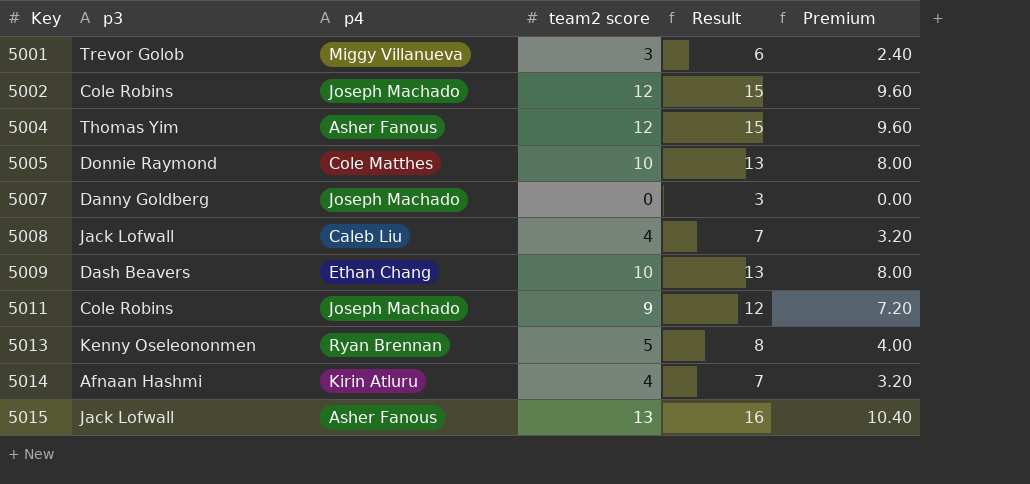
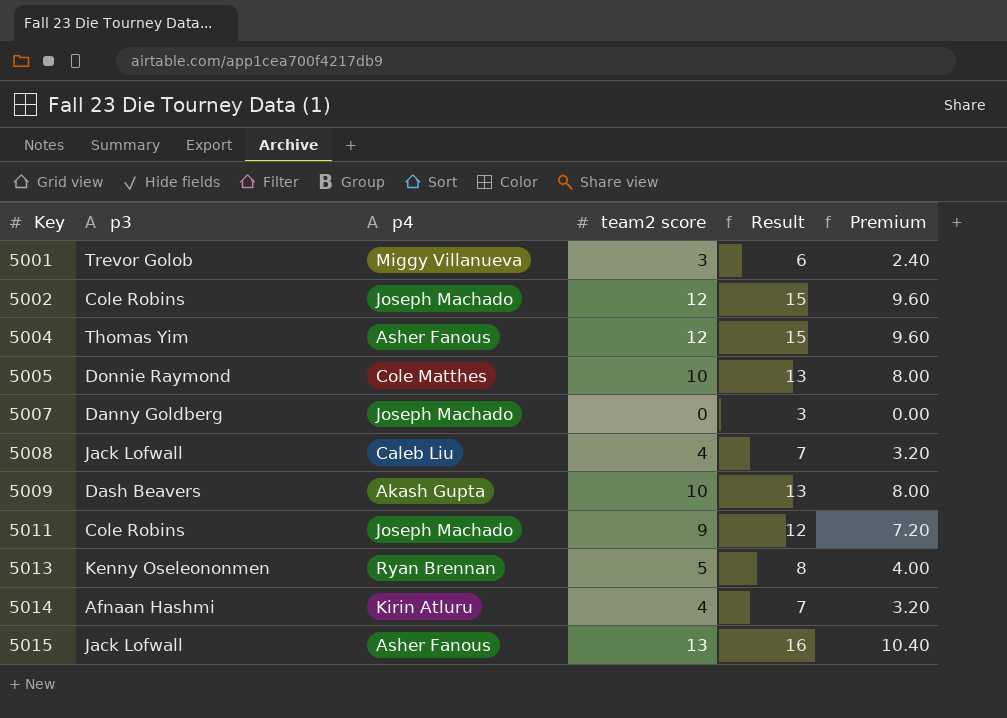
5009 | p4: Ethan Chang -> Akash Gupta

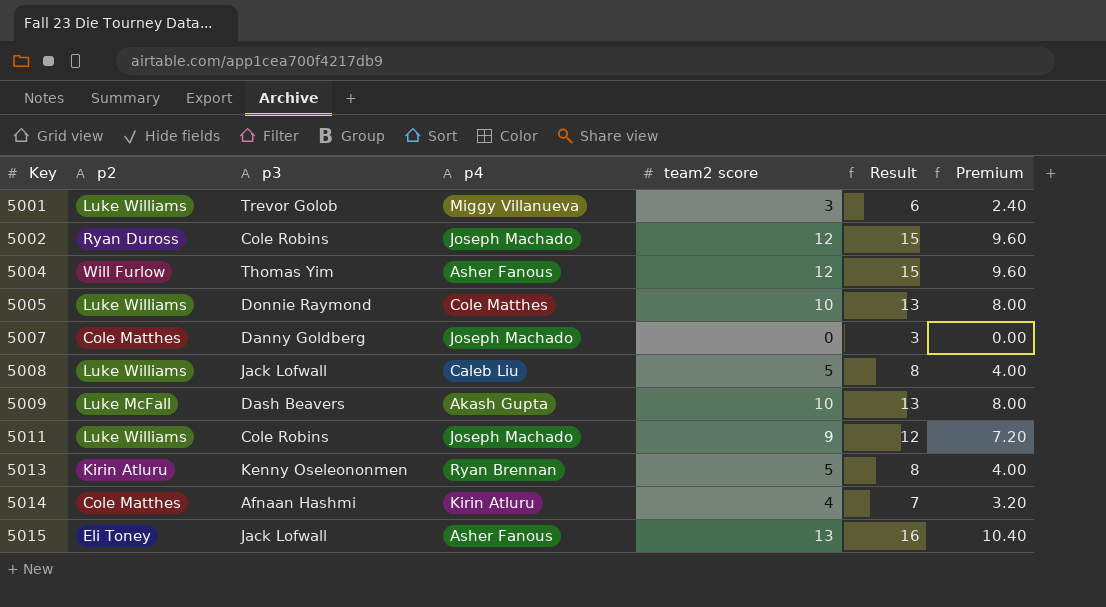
column p2 | position: none -> 2
5008 | team2 score: 4 -> 5
5008 | Result: 7 -> 8
5008 | Premium: 3.20 -> 4.00

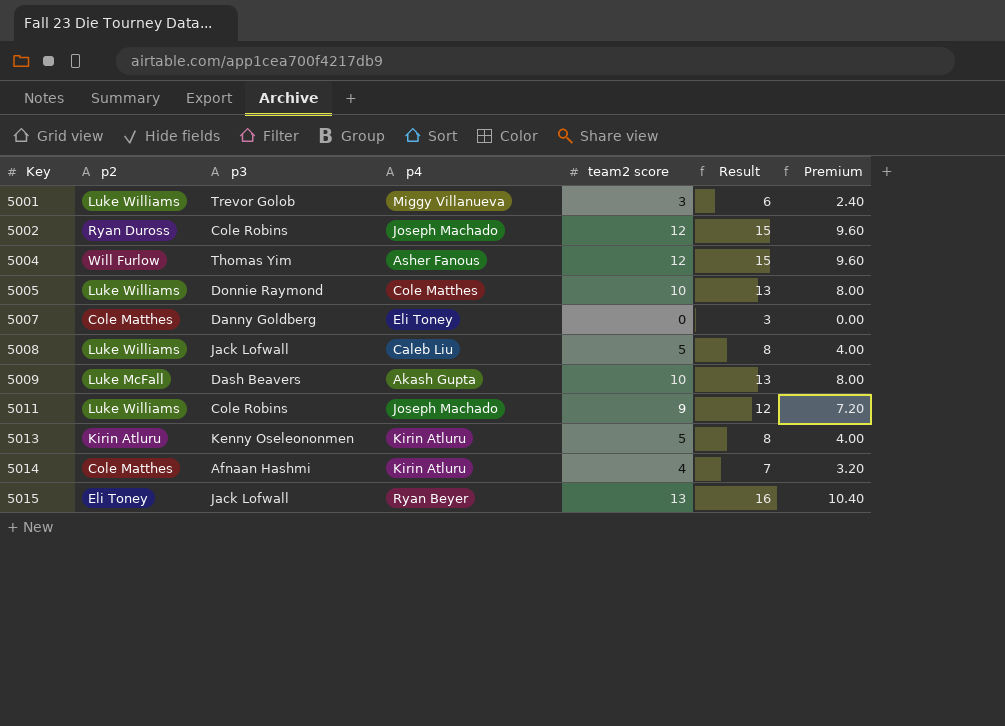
5007 | p4: Joseph Machado -> Eli Toney
5013 | p4: Ryan Brennan -> Kirin Atluru
5015 | p4: Asher Fanous -> Ryan Beyer

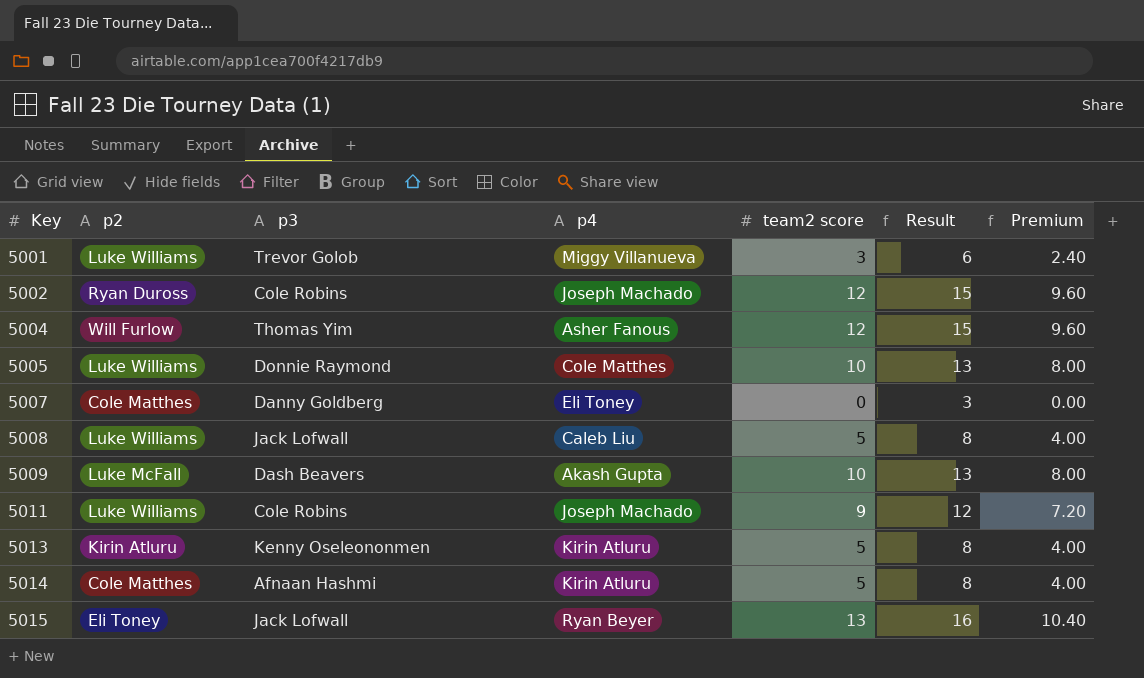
5014 | team2 score: 4 -> 5
5014 | Result: 7 -> 8
5014 | Premium: 3.20 -> 4.00

